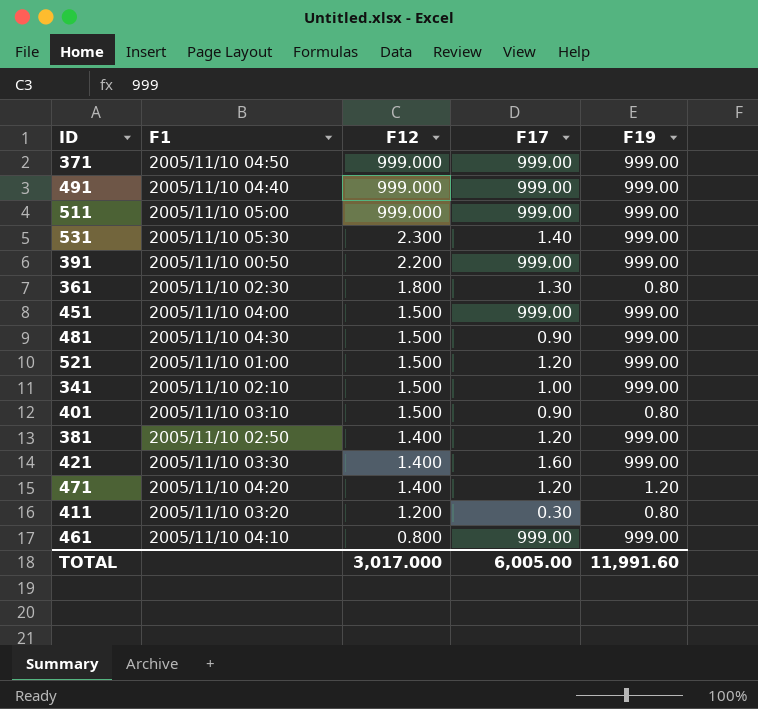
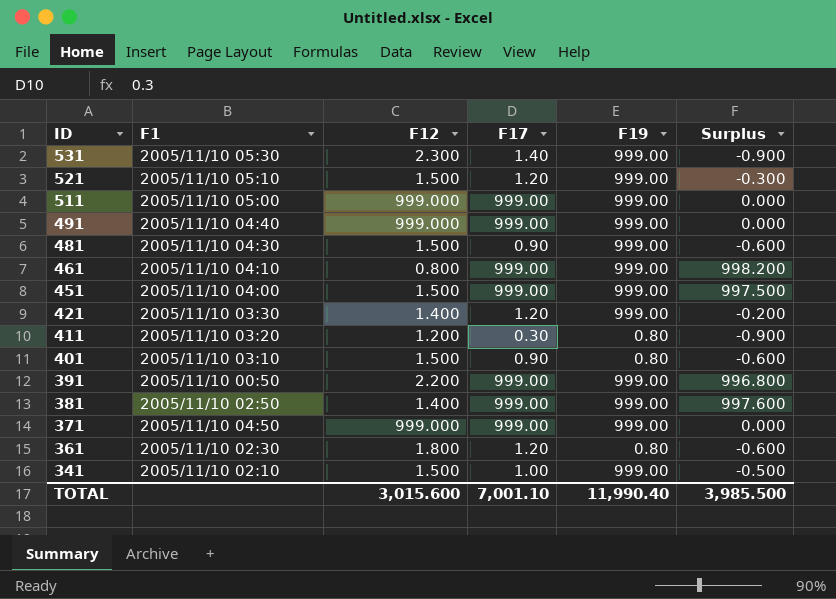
row order: F12 descending -> ID descending
column Surplus | formula: none -> [F17] - [F12]
row 471: 2005/11/10 04:20 | 1.400 | 1.20 | 1.20 -> none
521 | F1: 2005/11/10 01:00 -> 2005/11/10 05:10
421 | F17: 1.60 -> 1.20
381 | F17: 1.20 -> 999.00
361 | F17: 1.30 -> 1.20
TOTAL | F12: 3,017.000 -> 3,015.600
TOTAL | F17: 6,005.00 -> 7,001.10
TOTAL | F19: 11,991.60 -> 11,990.40

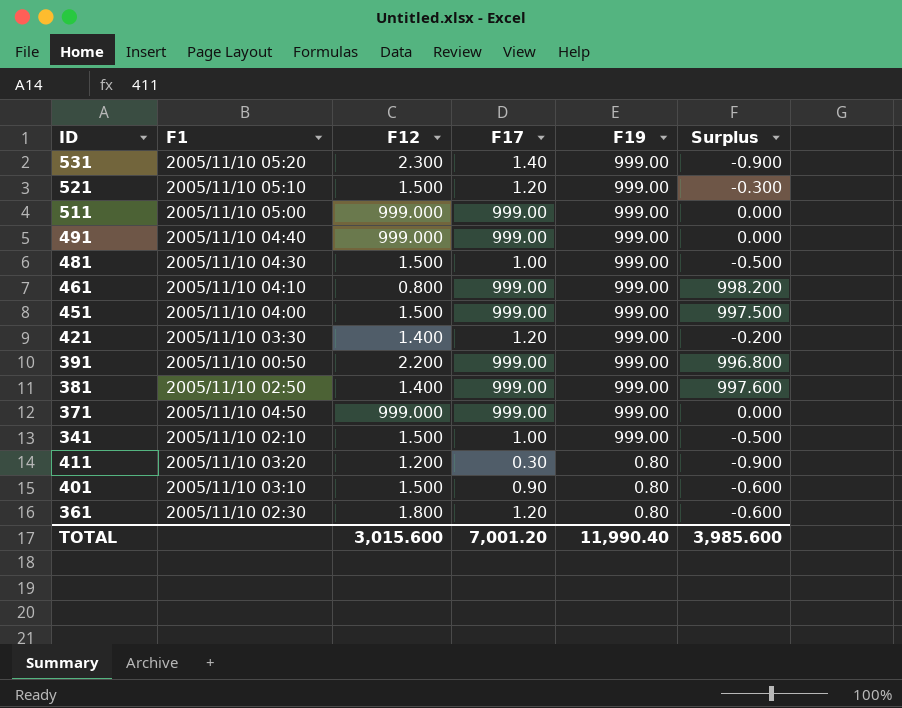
row order: ID descending -> F19 descending
531 | F1: 2005/11/10 05:30 -> 2005/11/10 05:20
481 | F17: 0.90 -> 1.00
481 | Surplus: -0.600 -> -0.500
TOTAL | F17: 7,001.10 -> 7,001.20
TOTAL | Surplus: 3,985.500 -> 3,985.600

